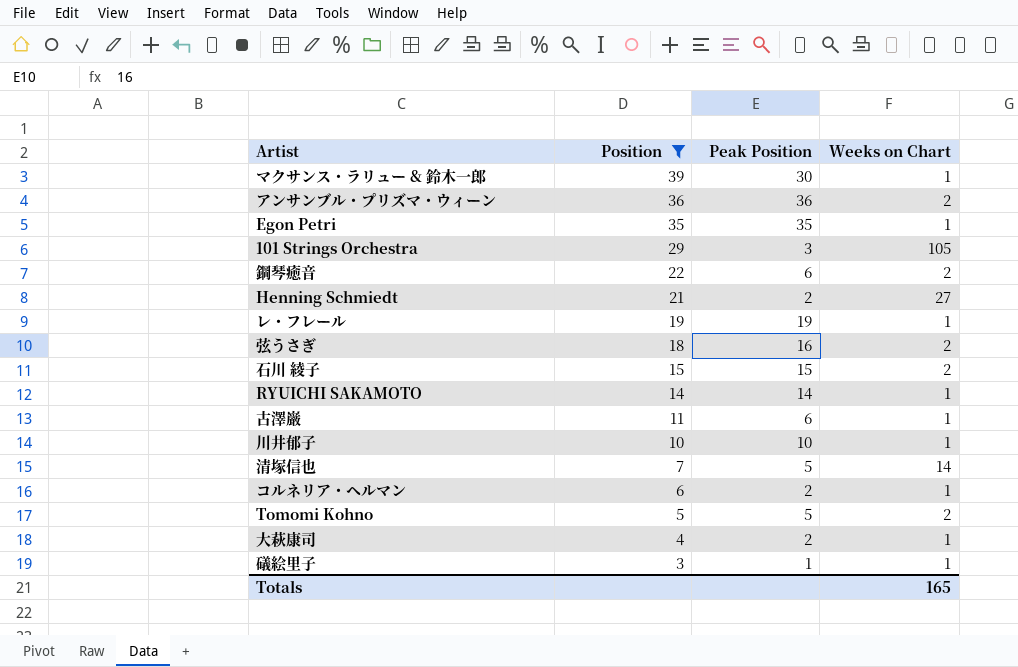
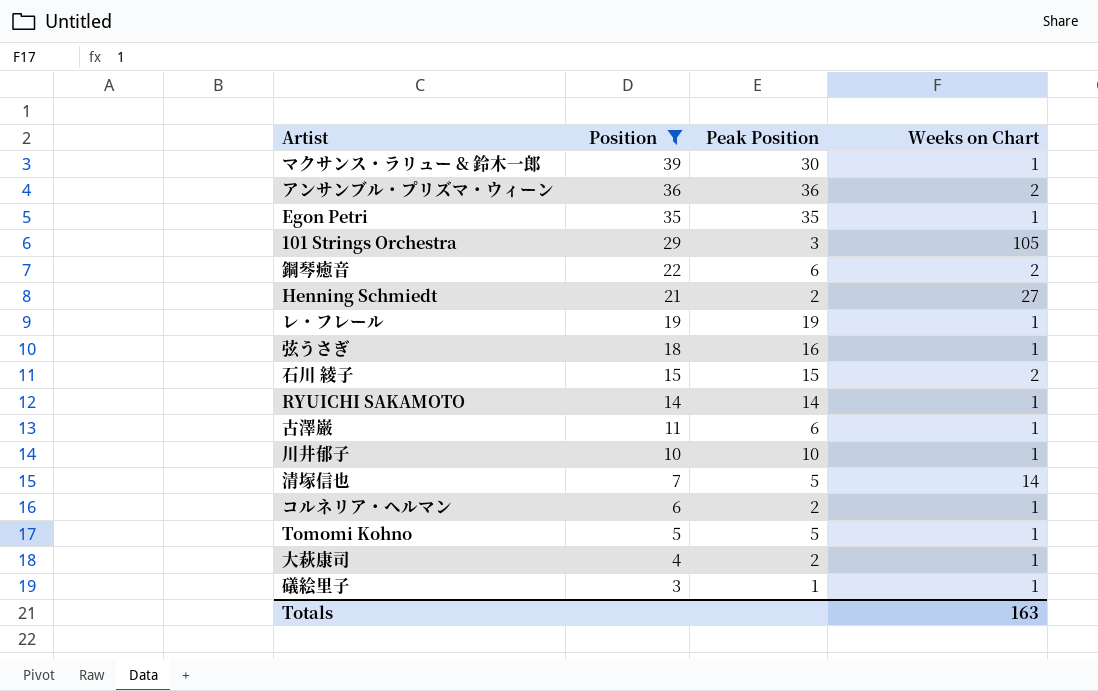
弦うさぎ | Weeks on Chart: 2 -> 1
Tomomi Kohno | Weeks on Chart: 2 -> 1
Totals | Weeks on Chart: 165 -> 163

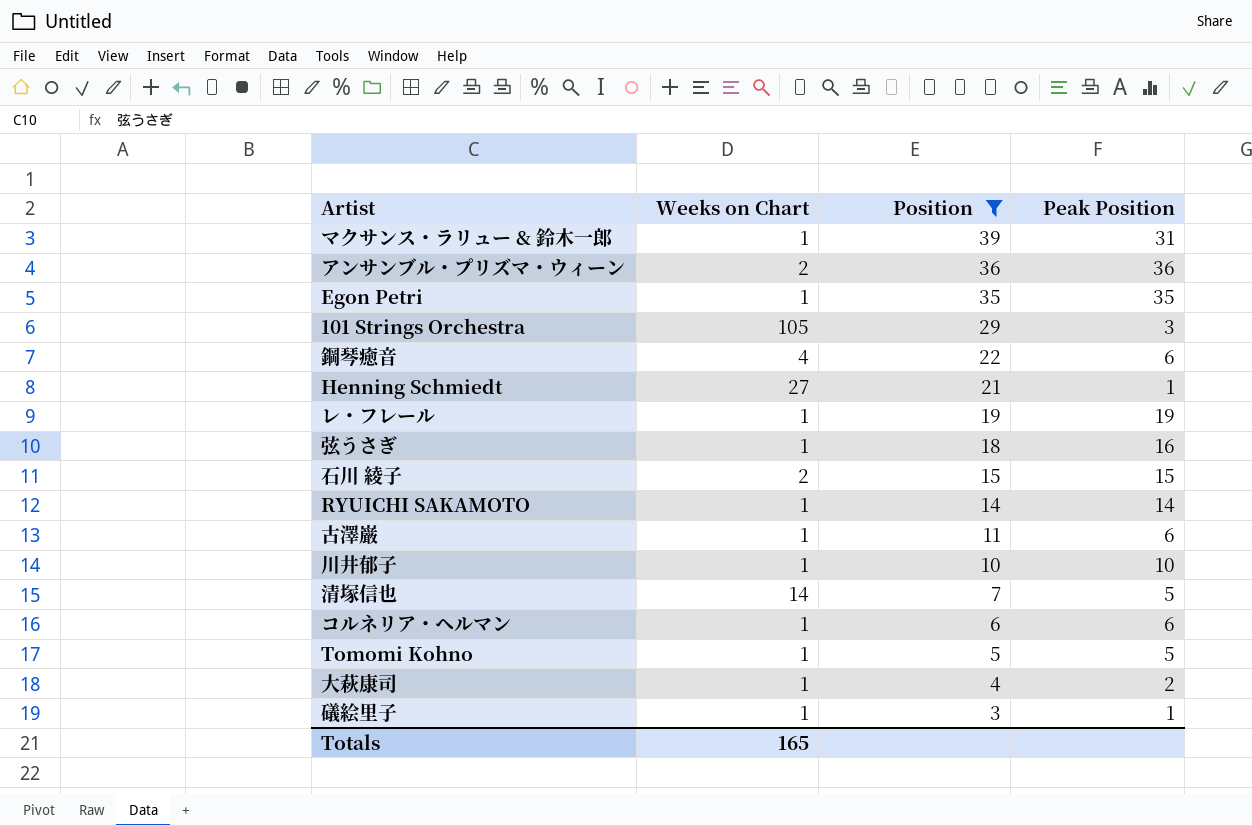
column Weeks on Chart | position: 4 -> 2
マクサンス・ラリュー & 鈴木一郎 | Peak Position: 30 -> 31
鋼琴癒音 | Weeks on Chart: 2 -> 4
Henning Schmiedt | Peak Position: 2 -> 1
コルネリア・ヘルマン | Peak Position: 2 -> 6
Totals | Weeks on Chart: 163 -> 165

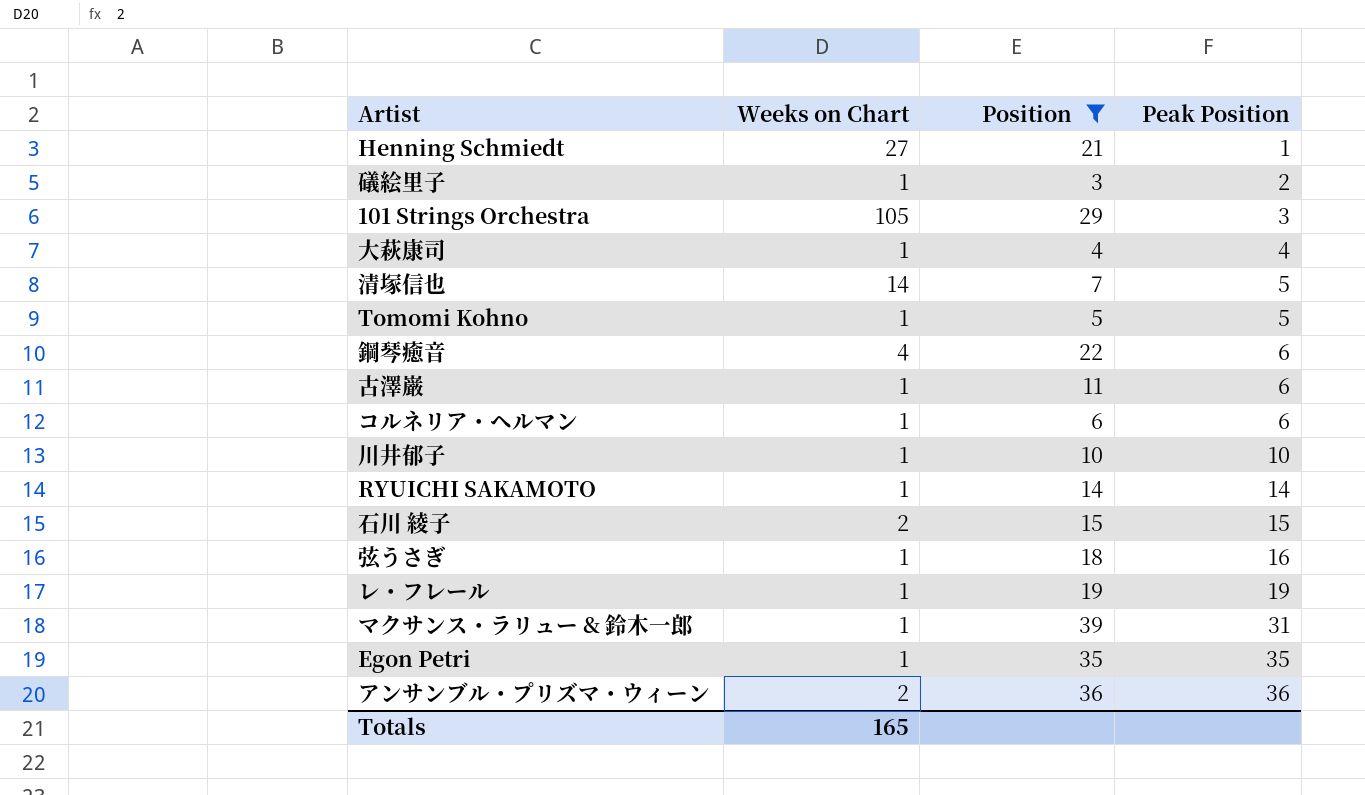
row order: Position descending -> Peak Position ascending
礒絵里子 | Peak Position: 1 -> 2
大萩康司 | Peak Position: 2 -> 4

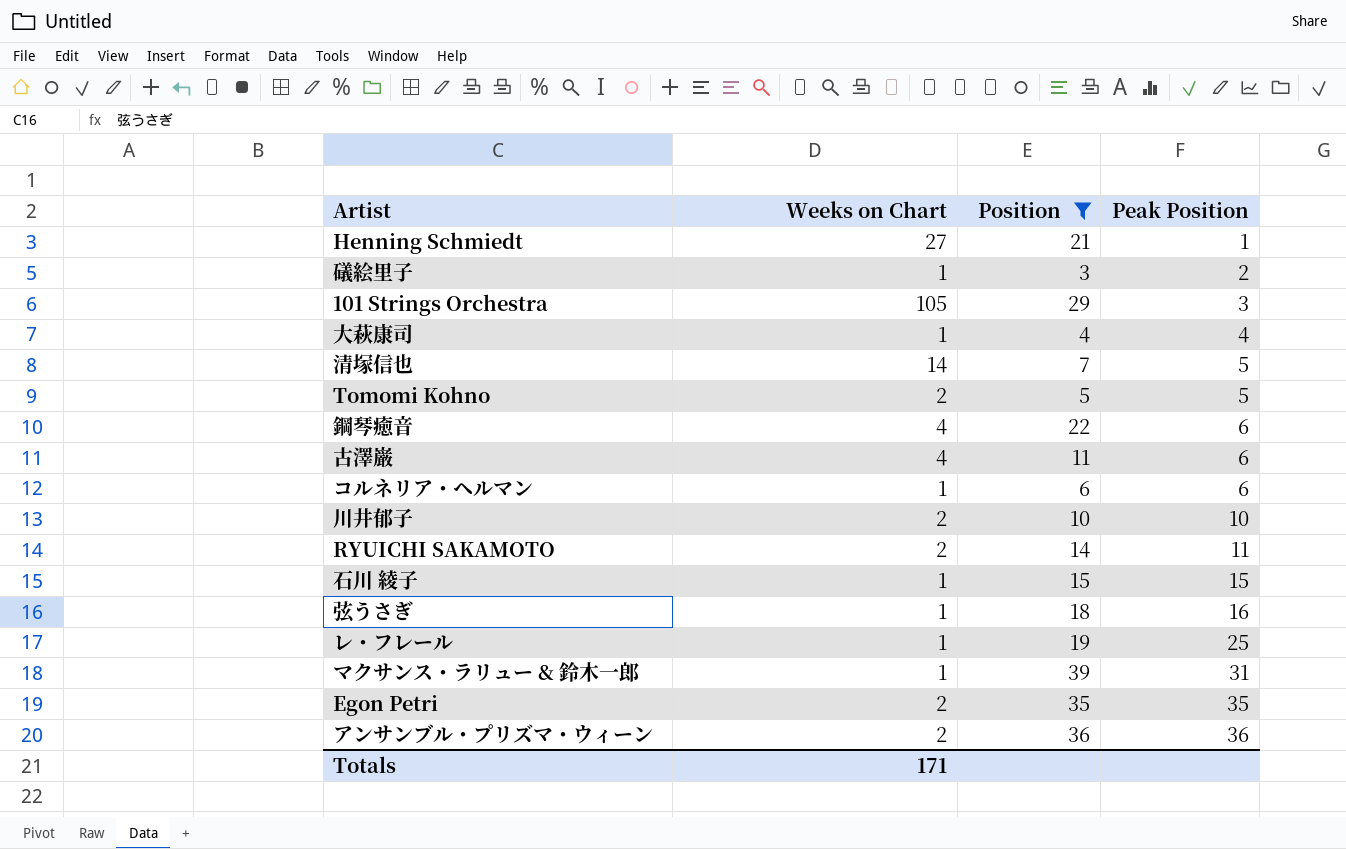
Tomomi Kohno | Weeks on Chart: 1 -> 2
古澤巌 | Weeks on Chart: 1 -> 4
川井郁子 | Weeks on Chart: 1 -> 2
RYUICHI SAKAMOTO | Weeks on Chart: 1 -> 2
RYUICHI SAKAMOTO | Peak Position: 14 -> 11
石川 綾子 | Weeks on Chart: 2 -> 1
レ・フレール | Peak Position: 19 -> 25
Egon Petri | Weeks on Chart: 1 -> 2
Totals | Weeks on Chart: 165 -> 171

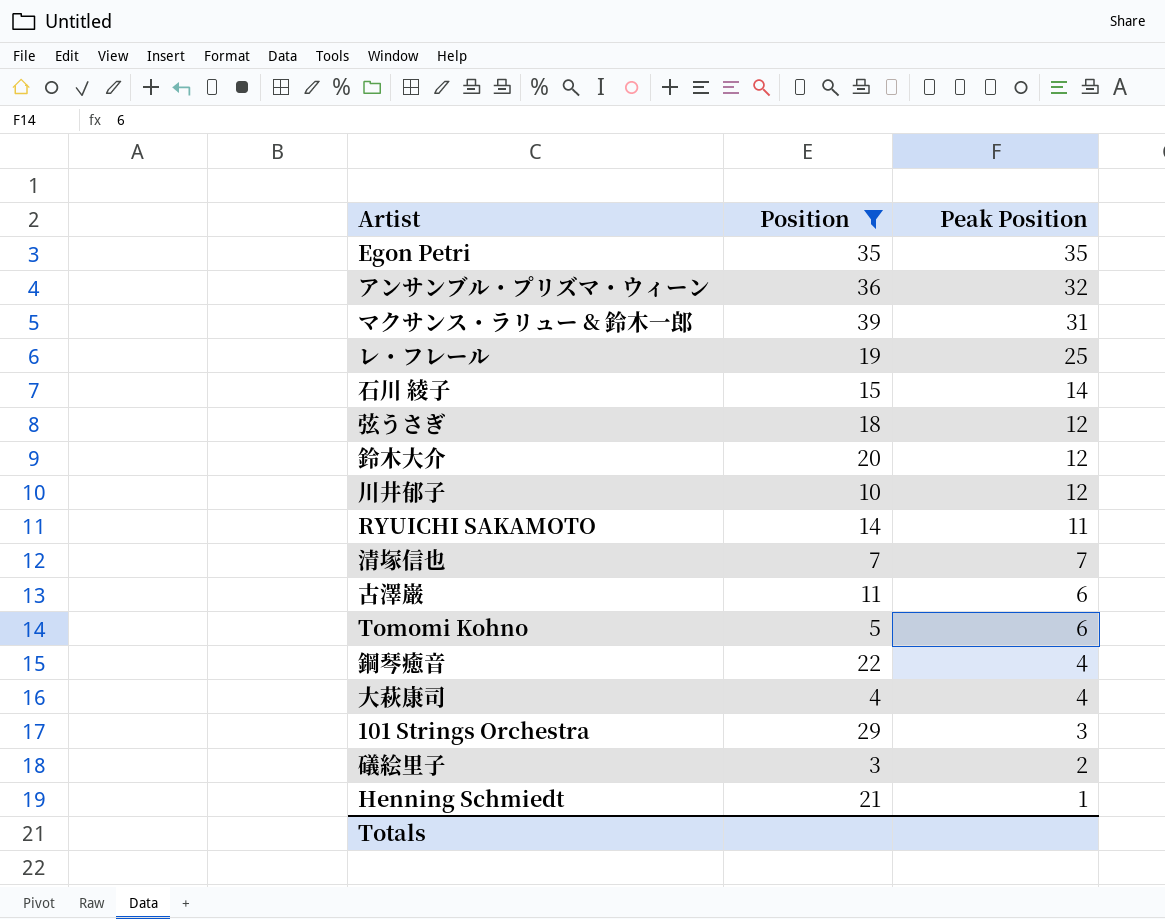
row order: Peak Position ascending -> Peak Position descending
column Weeks on Chart | position: 2 -> none
row コルネリア・ヘルマン: 1 | 6 | 6 -> none
アンサンブル・プリズマ・ウィーン | Peak Position: 36 -> 32
石川 綾子 | Peak Position: 15 -> 14
弦うさぎ | Peak Position: 16 -> 12
row 鈴木大介: none -> 20 | 12
川井郁子 | Peak Position: 10 -> 12
清塚信也 | Peak Position: 5 -> 7
Tomomi Kohno | Peak Position: 5 -> 6
鋼琴癒音 | Peak Position: 6 -> 4

